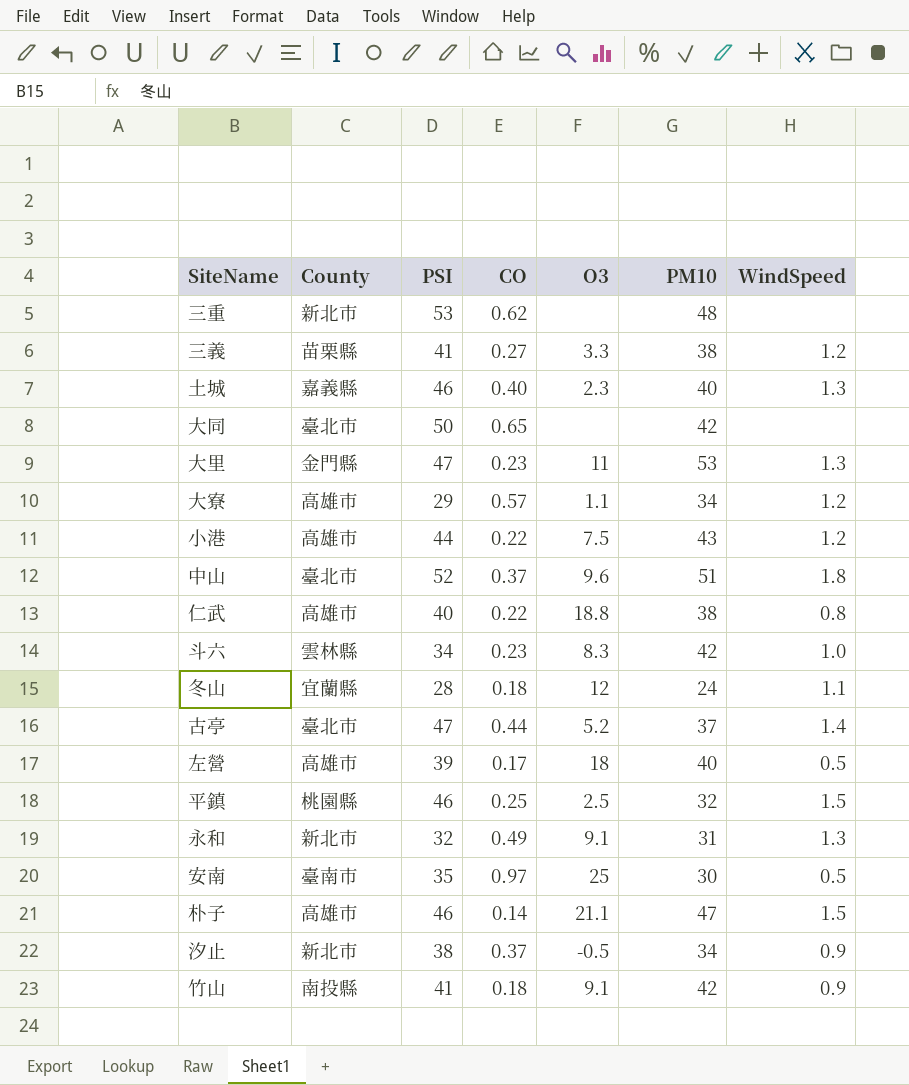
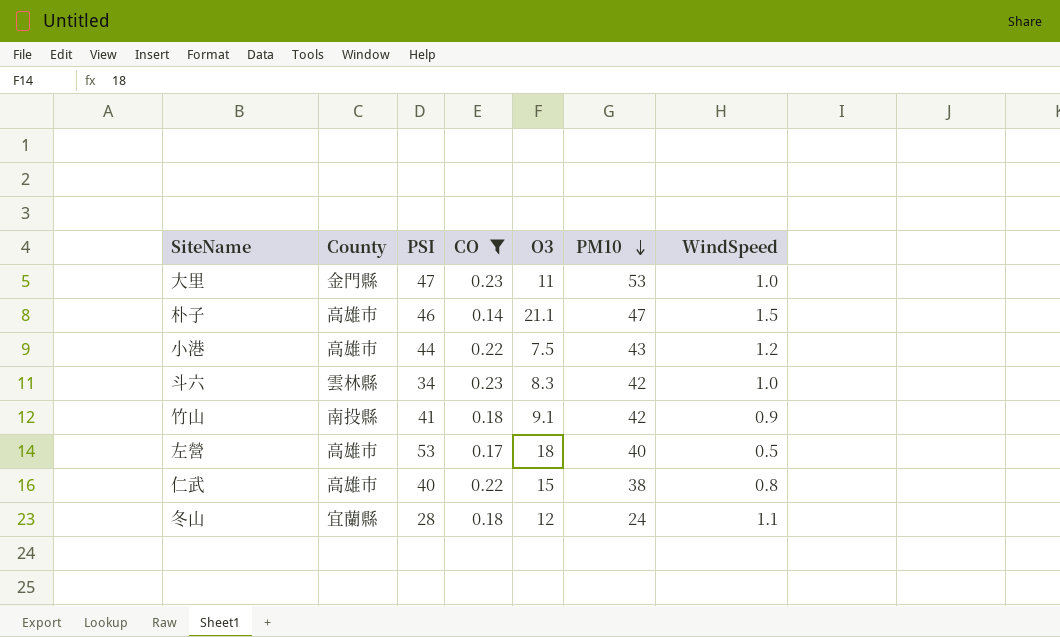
filter: none -> CO <= 0.23
row order: none -> PM10 descending
大里 | WindSpeed: 1.3 -> 1.0
左營 | PSI: 39 -> 53
仁武 | O3: 18.8 -> 15

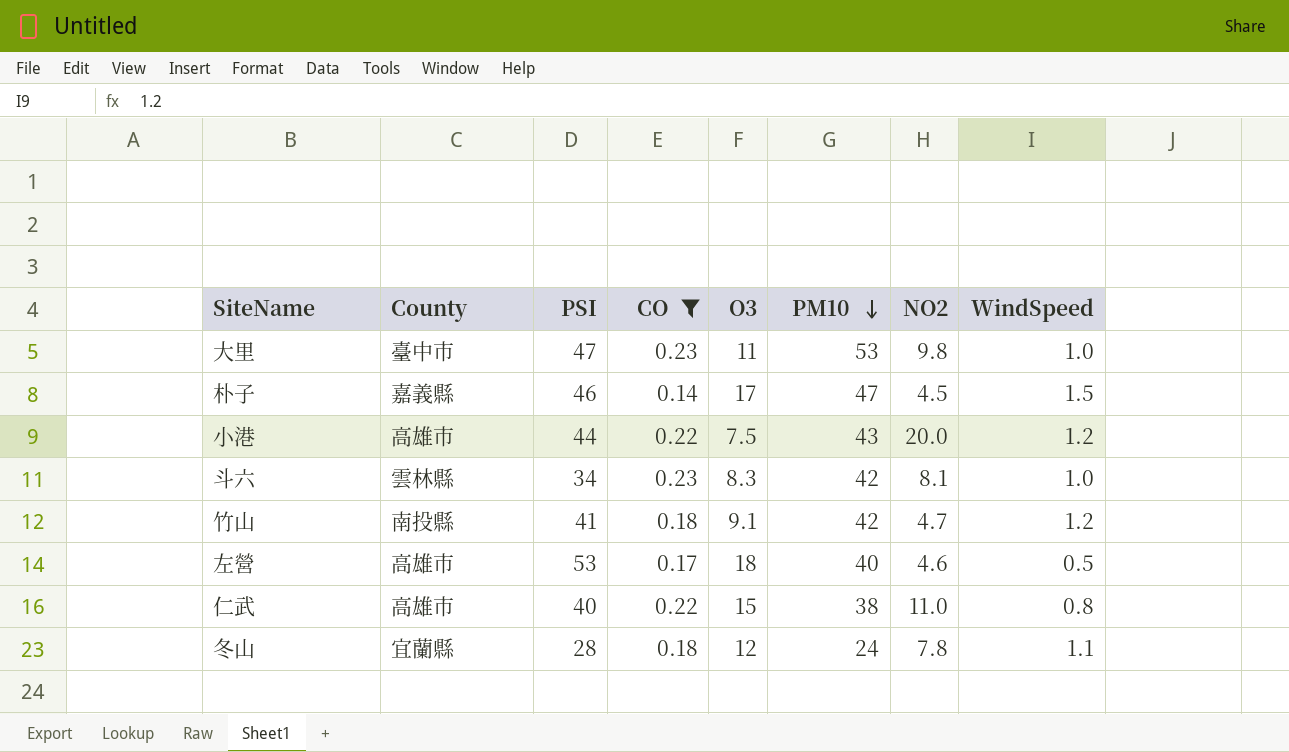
column NO2 | position: none -> 7
大里 | County: 金門縣 -> 臺中市
朴子 | County: 高雄市 -> 嘉義縣
朴子 | O3: 21.1 -> 17
竹山 | WindSpeed: 0.9 -> 1.2

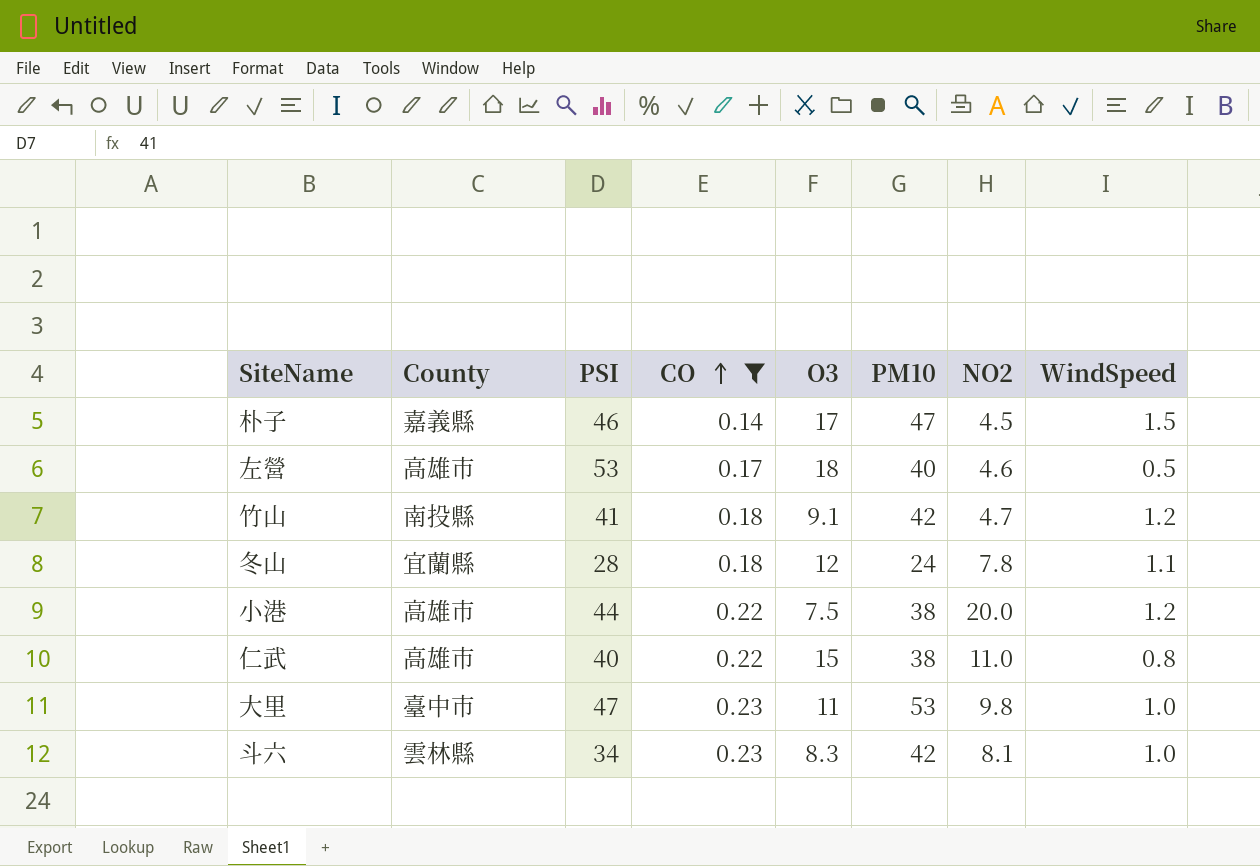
row order: PM10 descending -> CO ascending
小港 | PM10: 43 -> 38

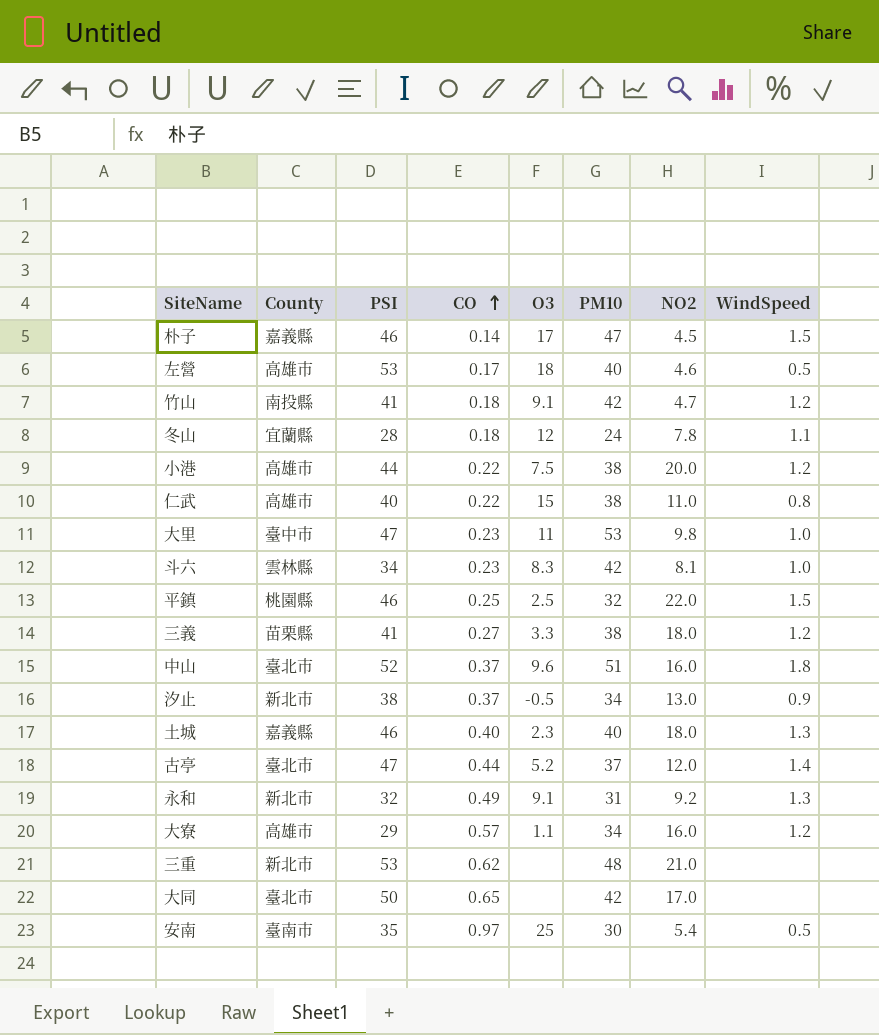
filter: CO <= 0.23 -> none

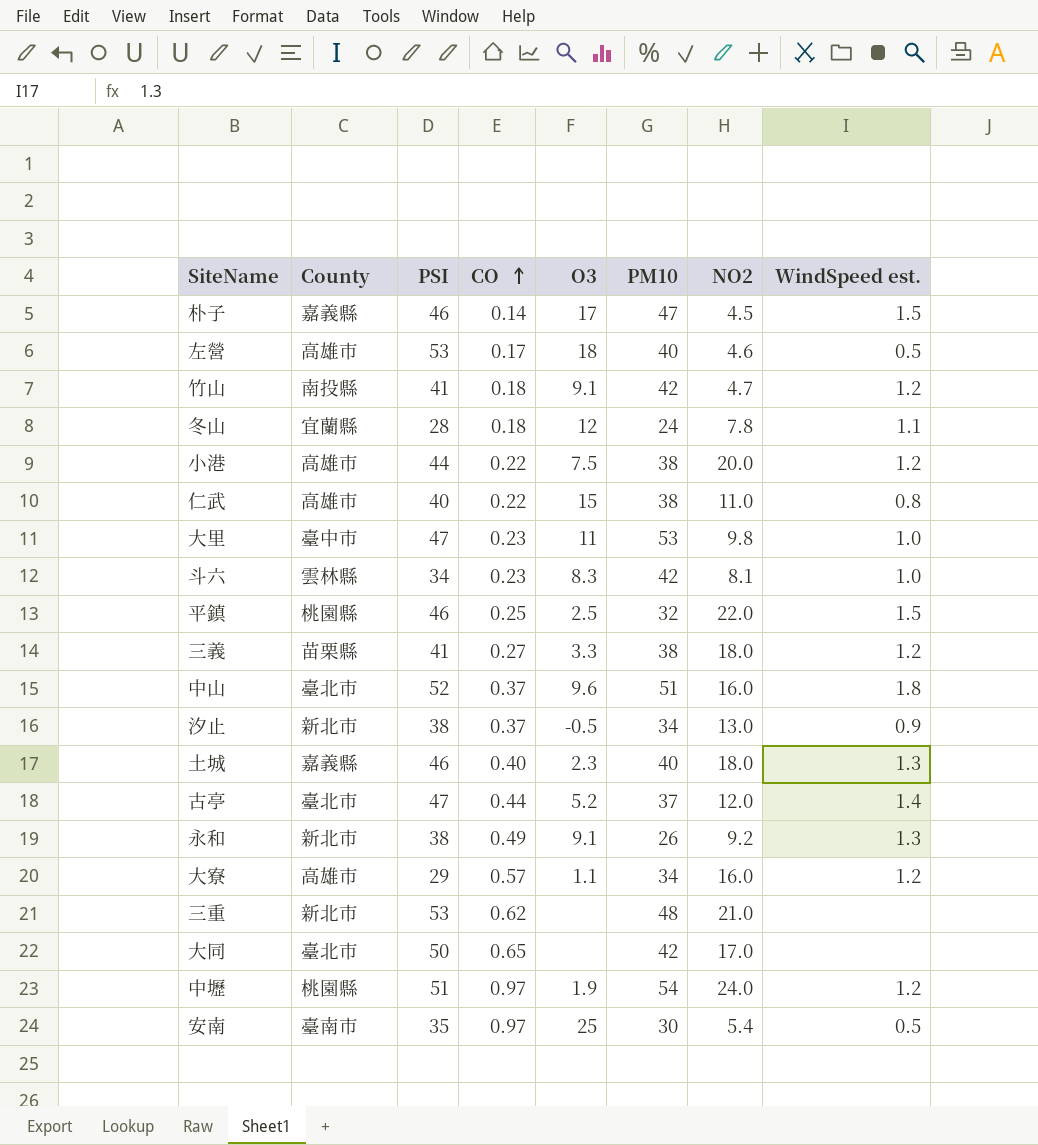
column name: WindSpeed -> WindSpeed est.
永和 | PSI: 32 -> 38
永和 | PM10: 31 -> 26
row 中壢: none -> 桃園縣 | 51 | 0.97 | 1.9 | 54 | 24.0 | 1.2

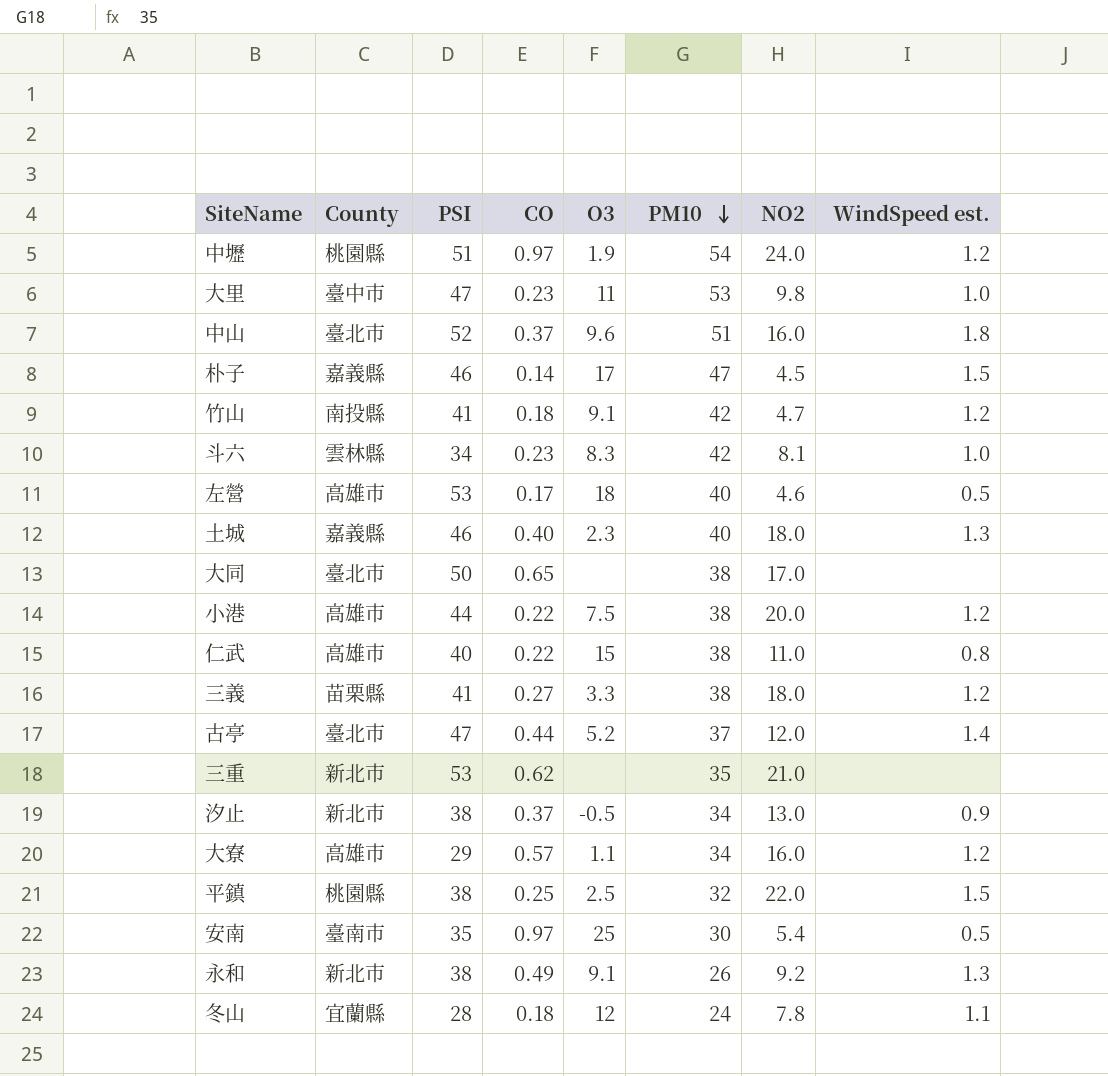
row order: CO ascending -> PM10 descending
大同 | PM10: 42 -> 38
三重 | PM10: 48 -> 35
平鎮 | PSI: 46 -> 38

